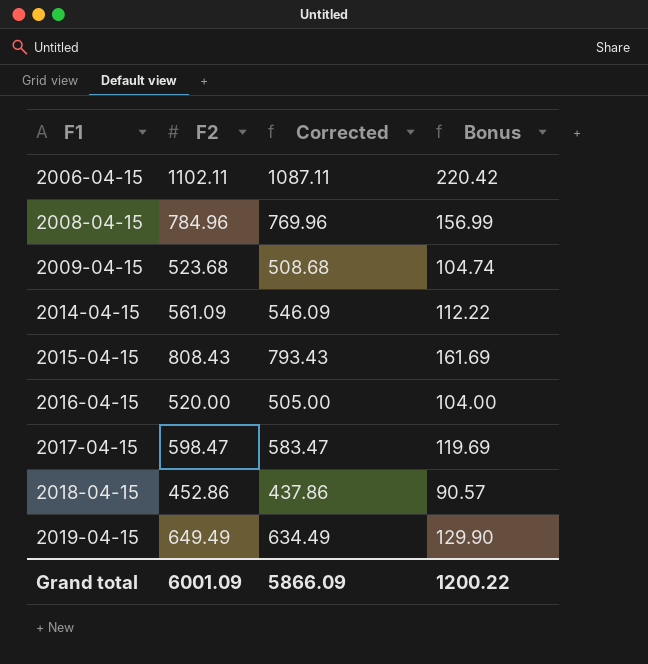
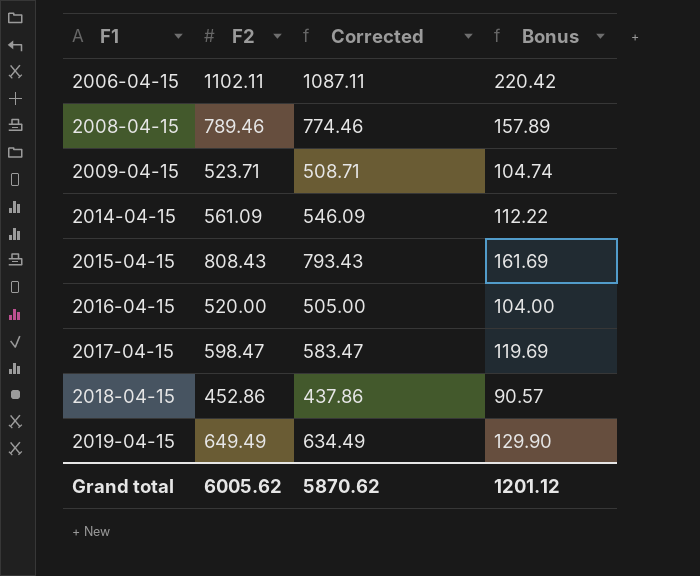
2008-04-15 | F2: 784.96 -> 789.46
2008-04-15 | Corrected: 769.96 -> 774.46
2008-04-15 | Bonus: 156.99 -> 157.89
2009-04-15 | F2: 523.68 -> 523.71
2009-04-15 | Corrected: 508.68 -> 508.71
Grand total | F2: 6001.09 -> 6005.62
Grand total | Corrected: 5866.09 -> 5870.62
Grand total | Bonus: 1200.22 -> 1201.12

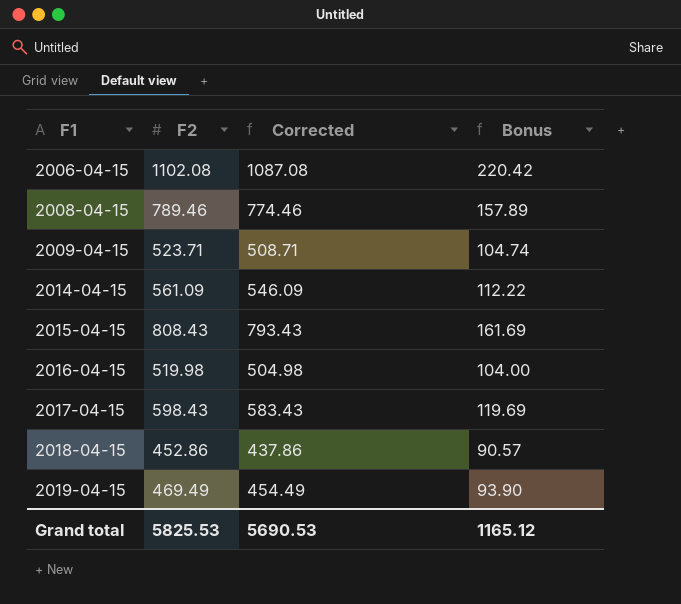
2006-04-15 | F2: 1102.11 -> 1102.08
2006-04-15 | Corrected: 1087.11 -> 1087.08
2016-04-15 | F2: 520.00 -> 519.98
2016-04-15 | Corrected: 505.00 -> 504.98
2017-04-15 | F2: 598.47 -> 598.43
2017-04-15 | Corrected: 583.47 -> 583.43
2019-04-15 | F2: 649.49 -> 469.49
2019-04-15 | Corrected: 634.49 -> 454.49
2019-04-15 | Bonus: 129.90 -> 93.90
Grand total | F2: 6005.62 -> 5825.53
Grand total | Corrected: 5870.62 -> 5690.53
Grand total | Bonus: 1201.12 -> 1165.12

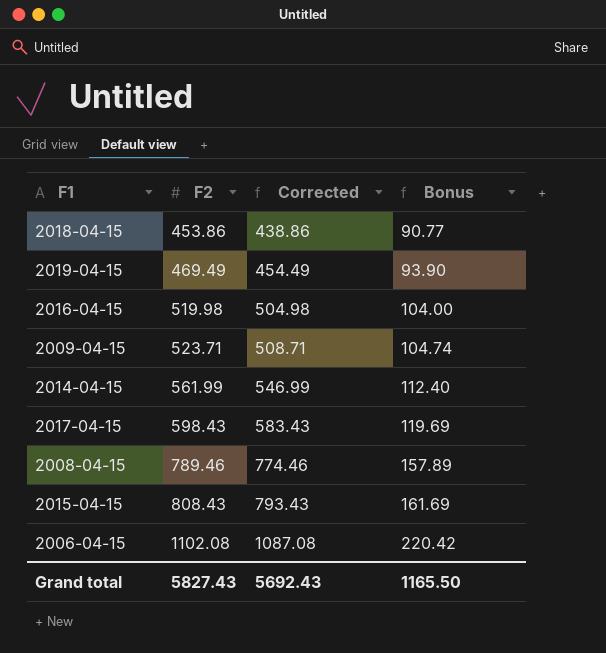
row order: F1 ascending -> F2 ascending
2018-04-15 | F2: 452.86 -> 453.86
2018-04-15 | Corrected: 437.86 -> 438.86
2018-04-15 | Bonus: 90.57 -> 90.77
2014-04-15 | F2: 561.09 -> 561.99
2014-04-15 | Corrected: 546.09 -> 546.99
2014-04-15 | Bonus: 112.22 -> 112.40
Grand total | F2: 5825.53 -> 5827.43
Grand total | Corrected: 5690.53 -> 5692.43
Grand total | Bonus: 1165.12 -> 1165.50

